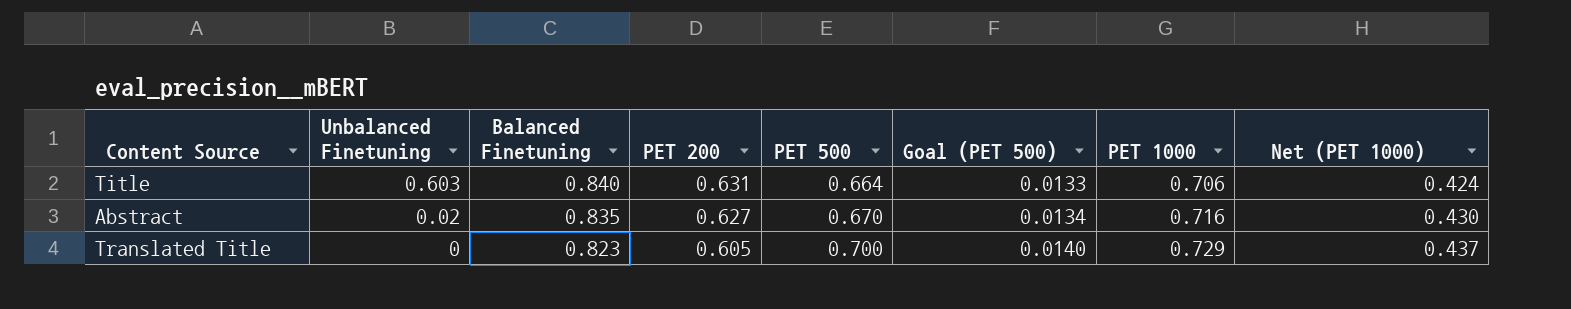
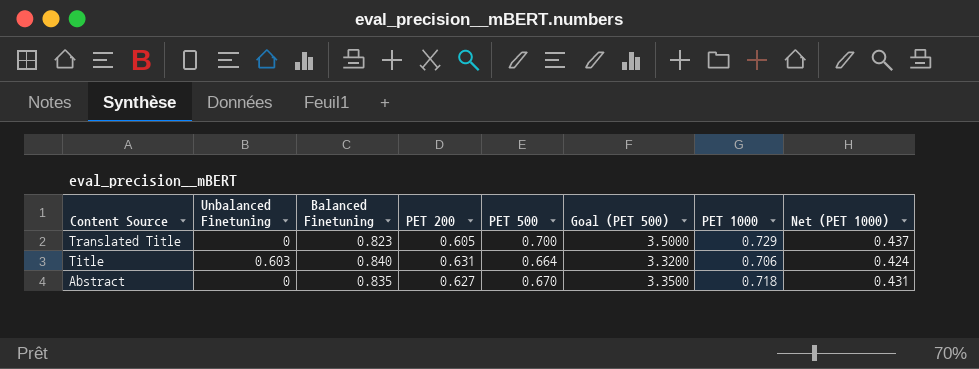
row order: Unbalanced Finetuning descending -> Content Source descending
column Goal (PET 500) | formula: [PET 500] * 0.02 -> [PET 500] * 5
Abstract | Unbalanced Finetuning: 0.02 -> 0
Abstract | PET 1000: 0.716 -> 0.718
Abstract | Net (PET 1000): 0.430 -> 0.431

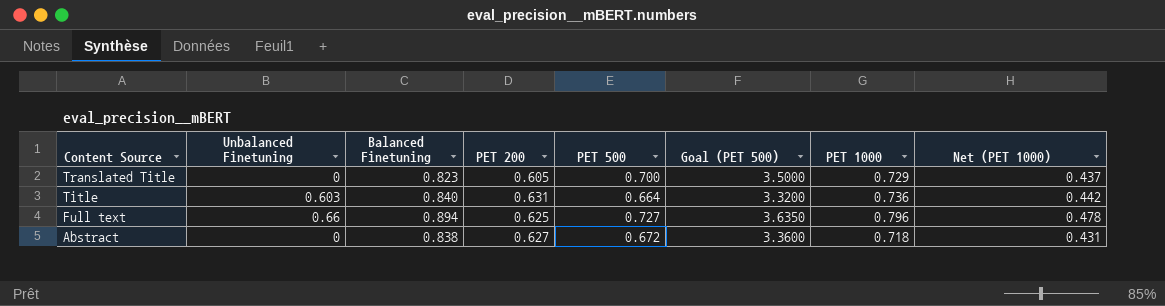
Title | PET 1000: 0.706 -> 0.736
Title | Net (PET 1000): 0.424 -> 0.442
row Full text: none -> 0.66 | 0.894 | 0.625 | 0.727 | 3.6350 | 0.796 | 0.478
Abstract | Balanced Finetuning: 0.835 -> 0.838
Abstract | PET 500: 0.670 -> 0.672
Abstract | Goal (PET 500): 3.3500 -> 3.3600

